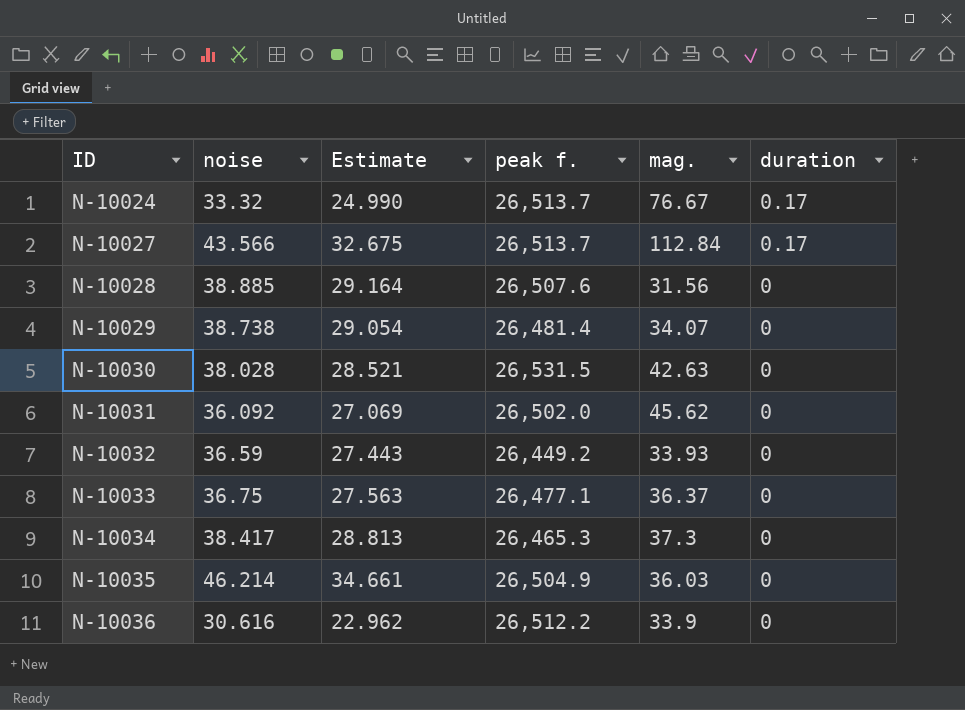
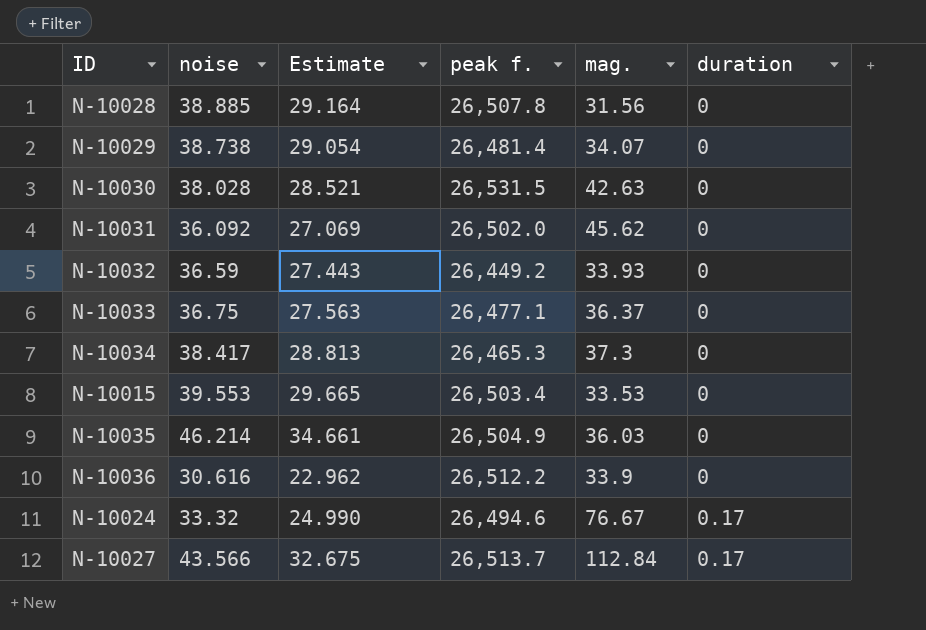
row order: ID ascending -> duration ascending
N-10028 | peak f.: 26,507.6 -> 26,507.8
row N-10015: none -> 39.553 | 29.665 | 26,503.4 | 33.53 | 0
N-10024 | peak f.: 26,513.7 -> 26,494.6

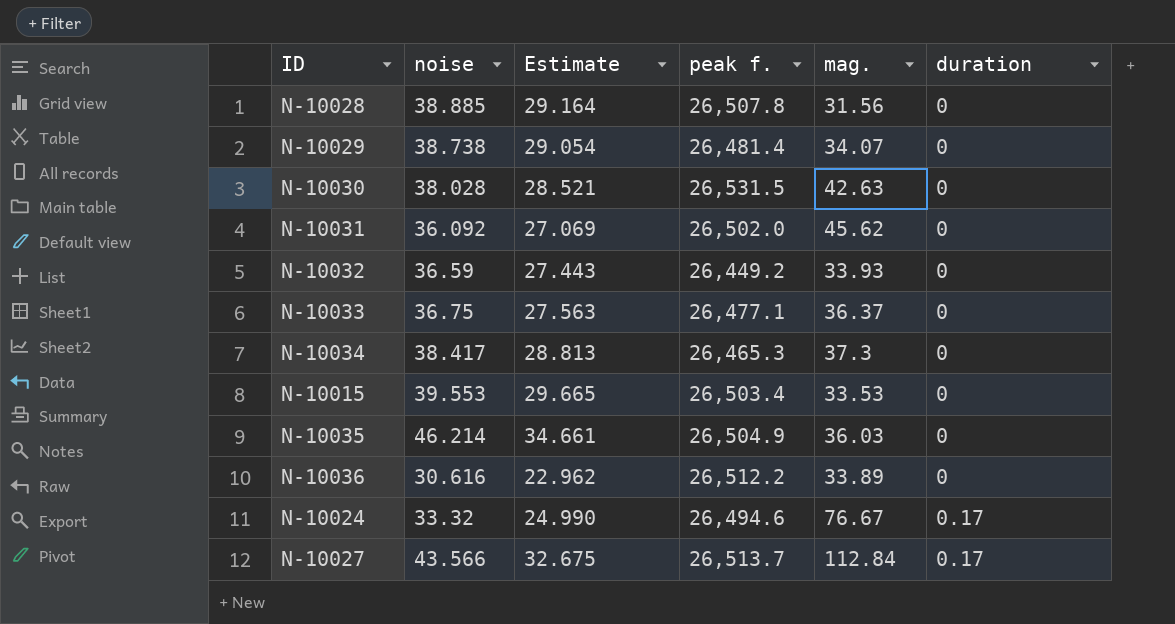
N-10036 | mag.: 33.9 -> 33.89

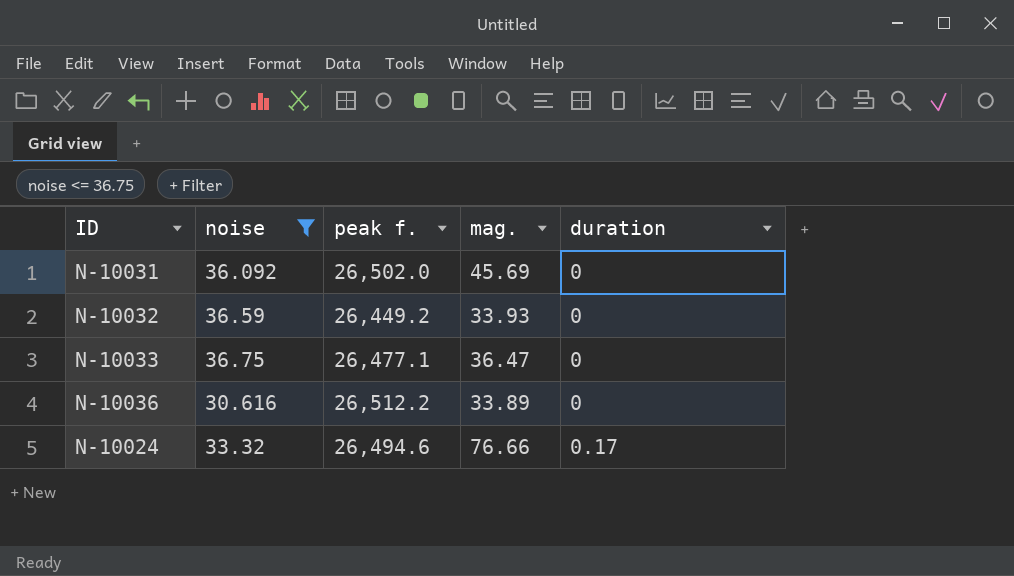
filter: none -> noise <= 36.75
column Estimate | formula: [noise] * 0.75 -> none
N-10031 | mag.: 45.62 -> 45.69
N-10033 | mag.: 36.37 -> 36.47
N-10024 | mag.: 76.67 -> 76.66

